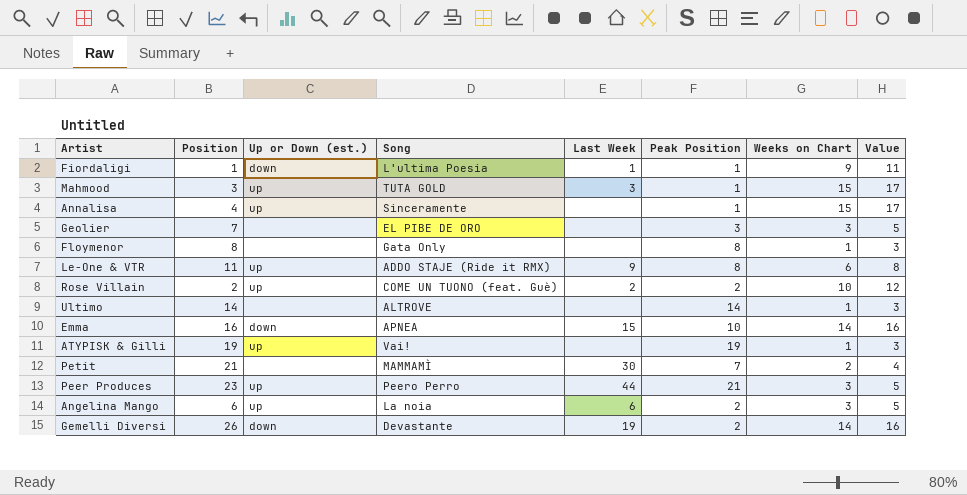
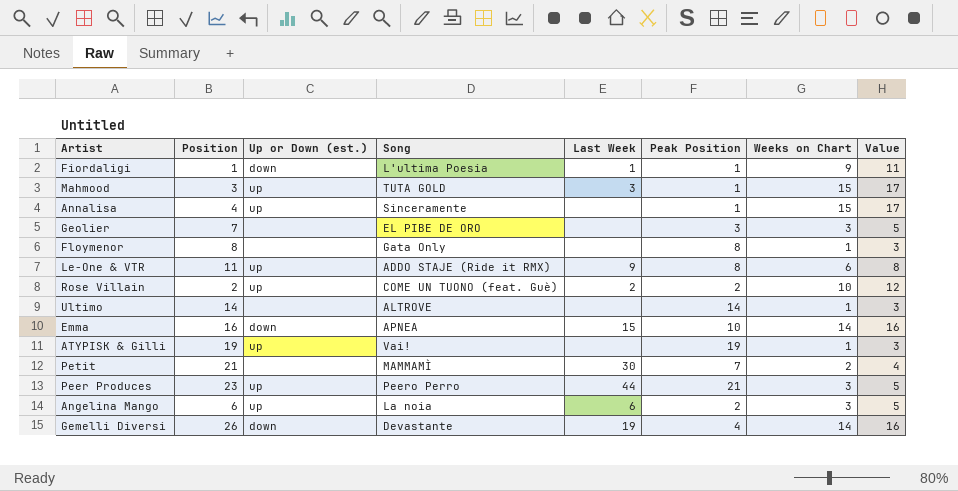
Gemelli Diversi | Peak Position: 2 -> 4

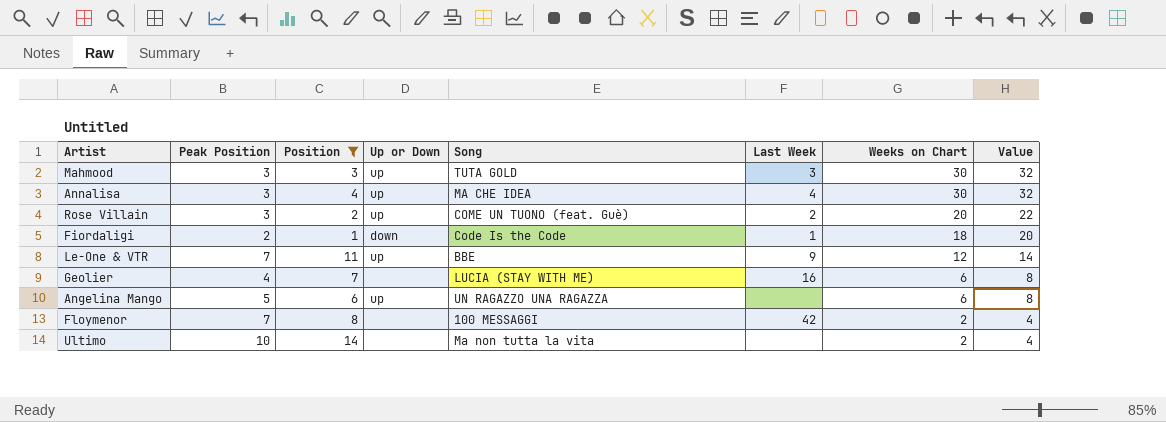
filter: none -> Position <= 14
row order: none -> Weeks on Chart descending
column Peak Position | position: 6 -> 2
column name: Up or Down (est.) -> Up or Down
Mahmood | Peak Position: 1 -> 3
Mahmood | Weeks on Chart: 15 -> 30
Mahmood | Value: 17 -> 32
Annalisa | Peak Position: 1 -> 3
Annalisa | Song: Sinceramente -> MA CHE IDEA
Annalisa | Last Week: none -> 4
Annalisa | Weeks on Chart: 15 -> 30
Annalisa | Value: 17 -> 32
Rose Villain | Peak Position: 2 -> 3
Rose Villain | Weeks on Chart: 10 -> 20
Rose Villain | Value: 12 -> 22
Fiordaligi | Peak Position: 1 -> 2
Fiordaligi | Song: L'ultima Poesia -> Code Is the Code
Fiordaligi | Weeks on Chart: 9 -> 18
Fiordaligi | Value: 11 -> 20
Le-One & VTR | Peak Position: 8 -> 7
Le-One & VTR | Song: ADDO STAJE (Ride it RMX) -> BBE
Le-One & VTR | Weeks on Chart: 6 -> 12
Le-One & VTR | Value: 8 -> 14
Geolier | Peak Position: 3 -> 4
Geolier | Song: EL PIBE DE ORO -> LUCIA (STAY WITH ME)
Geolier | Last Week: none -> 16
Geolier | Weeks on Chart: 3 -> 6
Geolier | Value: 5 -> 8
Angelina Mango | Peak Position: 2 -> 5
Angelina Mango | Song: La noia -> UN RAGAZZO UNA RAGAZZA
Angelina Mango | Last Week: 6 -> none
Angelina Mango | Weeks on Chart: 3 -> 6
Angelina Mango | Value: 5 -> 8
Floymenor | Peak Position: 8 -> 7
Floymenor | Song: Gata Only -> 100 MESSAGGI
Floymenor | Last Week: none -> 42
Floymenor | Weeks on Chart: 1 -> 2
Floymenor | Value: 3 -> 4
Ultimo | Peak Position: 14 -> 10
Ultimo | Song: ALTROVE -> Ma non tutta la vita
Ultimo | Weeks on Chart: 1 -> 2
Ultimo | Value: 3 -> 4

